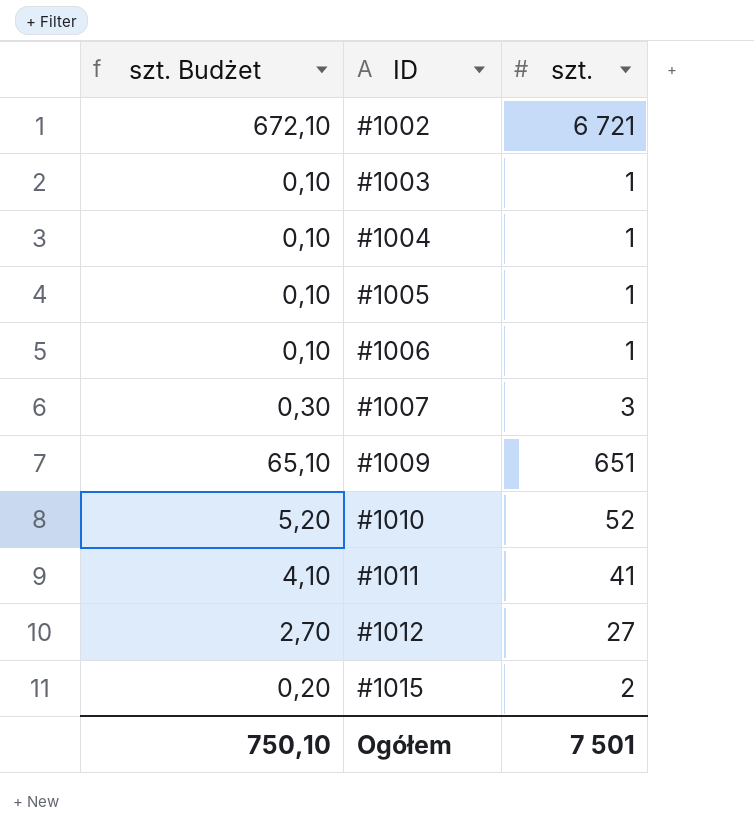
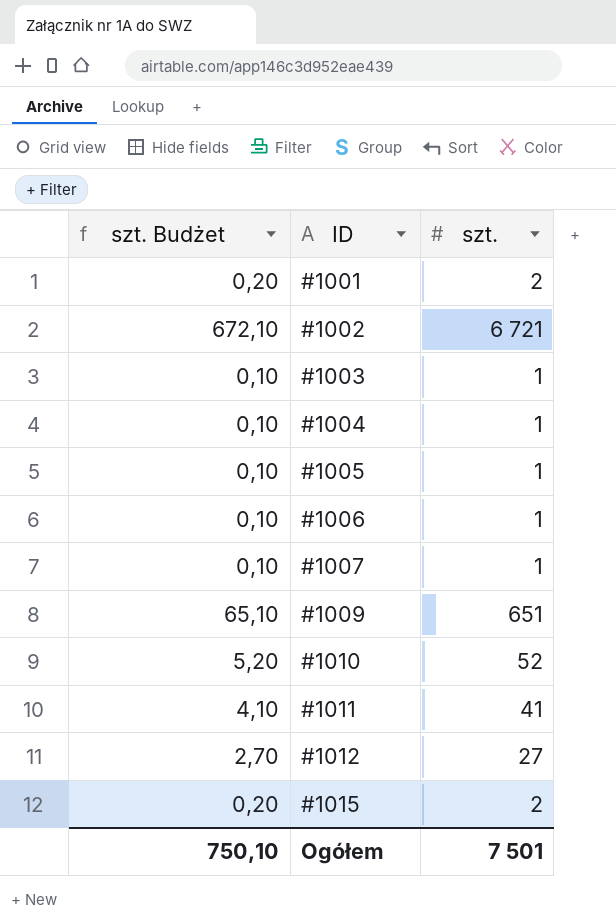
row #1001: none -> 0,20 | 2
#1007 | szt. Budżet: 0,30 -> 0,10
#1007 | szt.: 3 -> 1

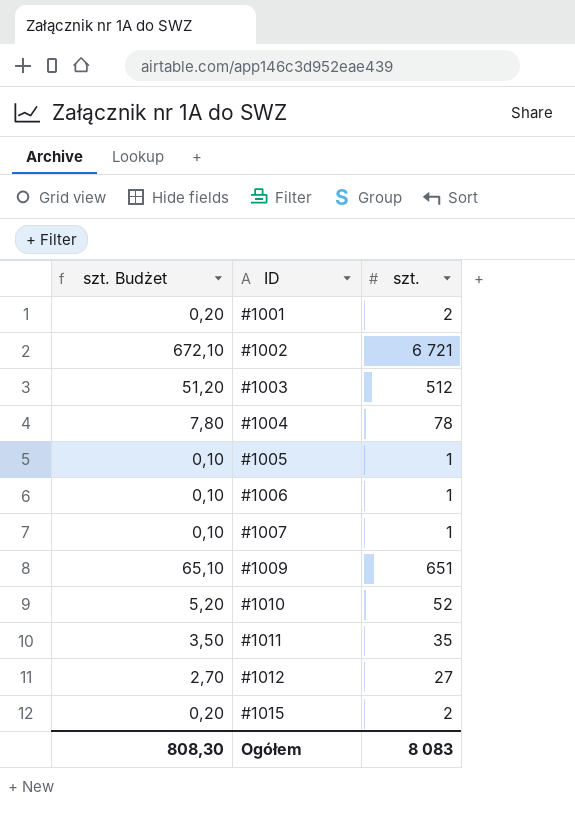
#1003 | szt. Budżet: 0,10 -> 51,20
#1003 | szt.: 1 -> 512
#1004 | szt. Budżet: 0,10 -> 7,80
#1004 | szt.: 1 -> 78
#1011 | szt. Budżet: 4,10 -> 3,50
#1011 | szt.: 41 -> 35
Ogółem | szt. Budżet: 750,10 -> 808,30
Ogółem | szt.: 7 501 -> 8 083

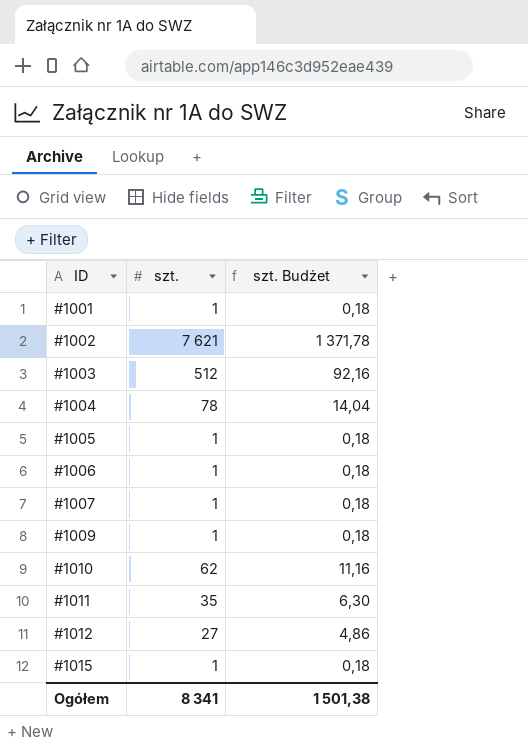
column szt. Budżet | formula: [szt.] * 0,1 -> [szt.] * 0,18
column szt. Budżet | position: 1 -> 3
#1001 | szt.: 2 -> 1
#1002 | szt.: 6 721 -> 7 621
#1009 | szt.: 651 -> 1
#1010 | szt.: 52 -> 62
#1015 | szt.: 2 -> 1
Ogółem | szt.: 8 083 -> 8 341
Ogółem | szt. Budżet: 808,30 -> 1 501,38

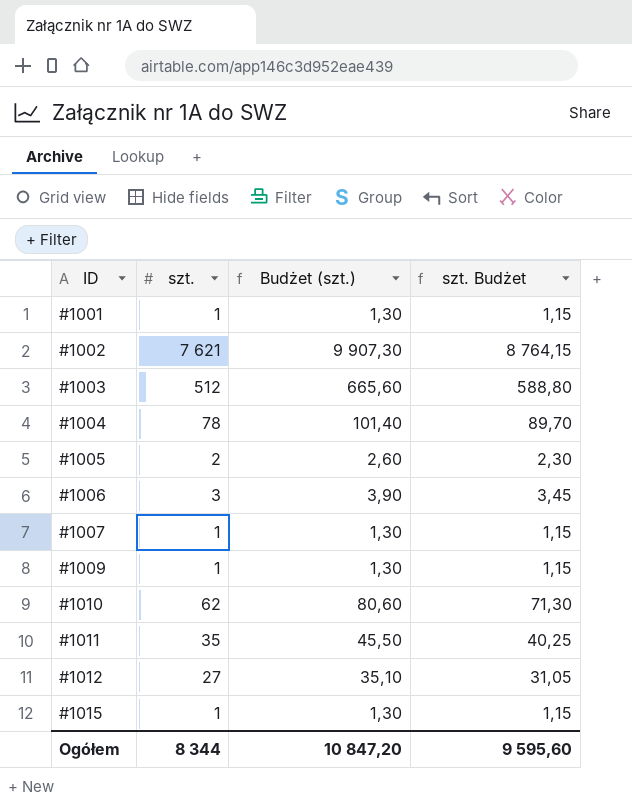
column Budżet (szt.) | formula: none -> [szt.] * 1,3
column szt. Budżet | formula: [szt.] * 0,18 -> [szt.] * 1,15
#1005 | szt.: 1 -> 2
#1006 | szt.: 1 -> 3
Ogółem | szt.: 8 341 -> 8 344
Ogółem | szt. Budżet: 1 501,38 -> 9 595,60

